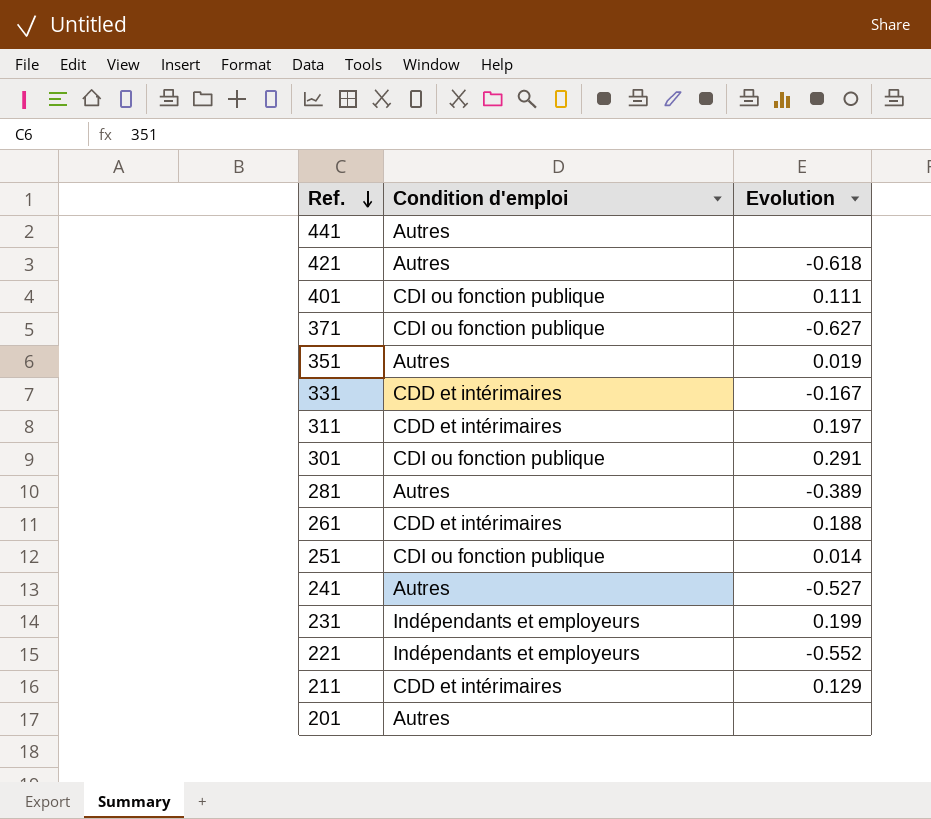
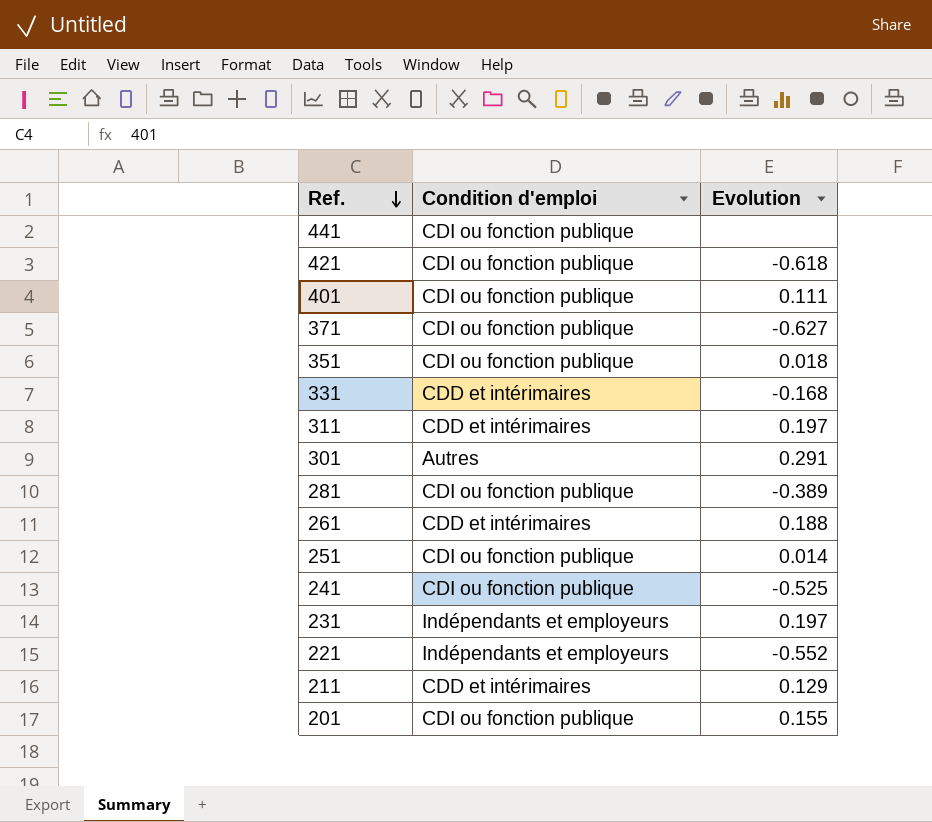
441 | Condition d'emploi: Autres -> CDI ou fonction publique
421 | Condition d'emploi: Autres -> CDI ou fonction publique
351 | Condition d'emploi: Autres -> CDI ou fonction publique
351 | Evolution: 0.019 -> 0.018
331 | Evolution: -0.167 -> -0.168
301 | Condition d'emploi: CDI ou fonction publique -> Autres
281 | Condition d'emploi: Autres -> CDI ou fonction publique
241 | Condition d'emploi: Autres -> CDI ou fonction publique
241 | Evolution: -0.527 -> -0.525
231 | Evolution: 0.199 -> 0.197
201 | Condition d'emploi: Autres -> CDI ou fonction publique
201 | Evolution: none -> 0.155

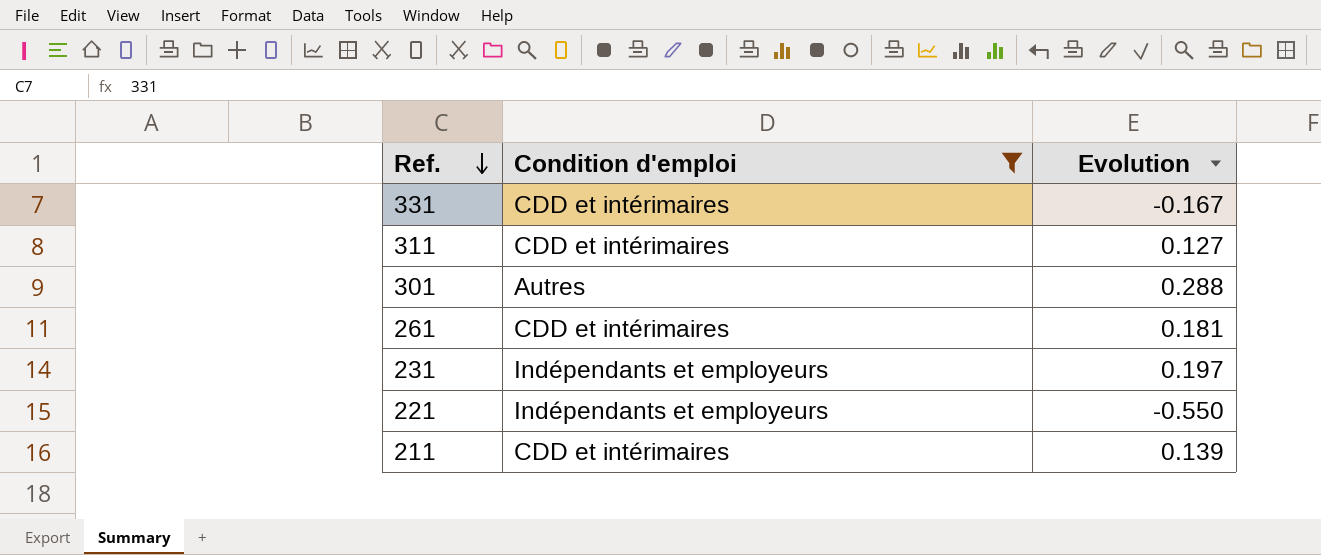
filter: none -> Condition d'emploi != CDI ou fonction publique
331 | Evolution: -0.168 -> -0.167
311 | Evolution: 0.197 -> 0.127
301 | Evolution: 0.291 -> 0.288
261 | Evolution: 0.188 -> 0.181
221 | Evolution: -0.552 -> -0.550
211 | Evolution: 0.129 -> 0.139

